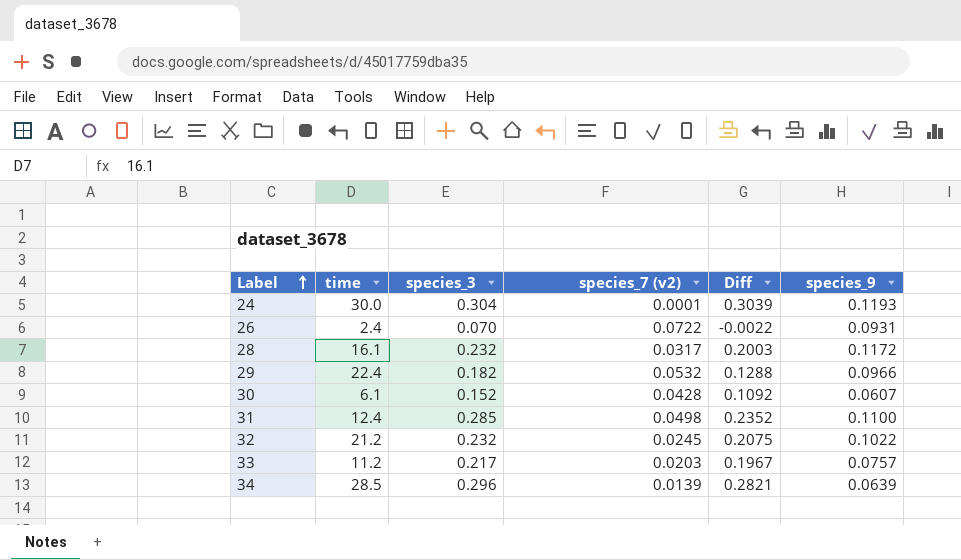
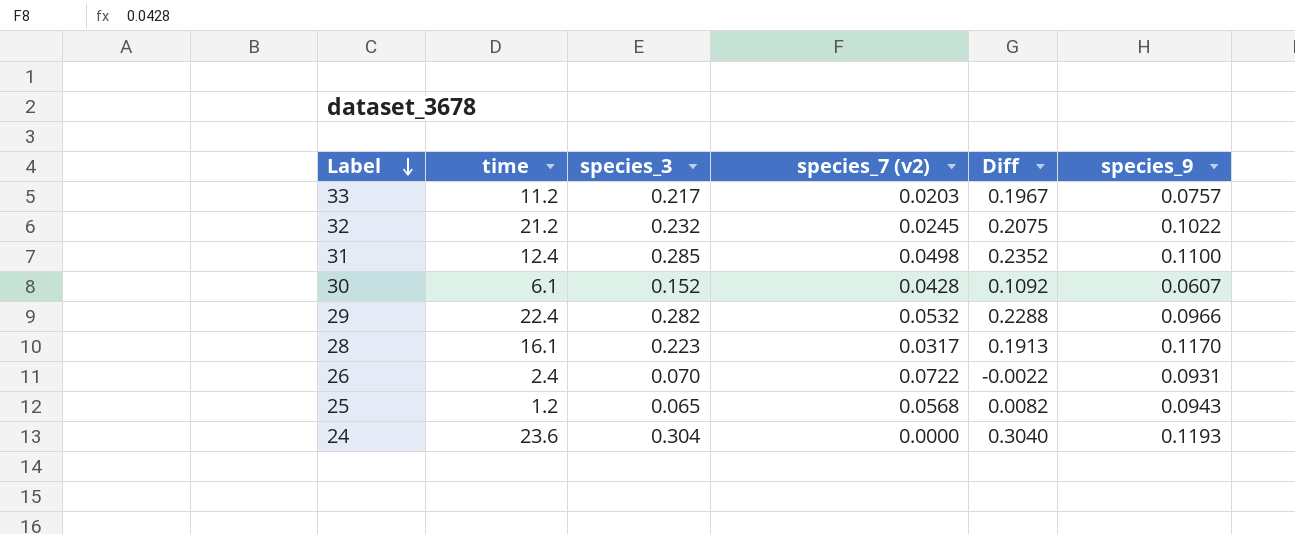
row order: Label ascending -> Label descending
row 34: 28.5 | 0.296 | 0.0139 | 0.2821 | 0.0639 -> none
29 | species_3: 0.182 -> 0.282
29 | Diff: 0.1288 -> 0.2288
28 | species_3: 0.232 -> 0.223
28 | Diff: 0.2003 -> 0.1913
28 | species_9: 0.1172 -> 0.1170
row 25: none -> 1.2 | 0.065 | 0.0568 | 0.0082 | 0.0943
24 | time: 30.0 -> 23.6
24 | species_7 (v2): 0.0001 -> 0.0000
24 | Diff: 0.3039 -> 0.3040

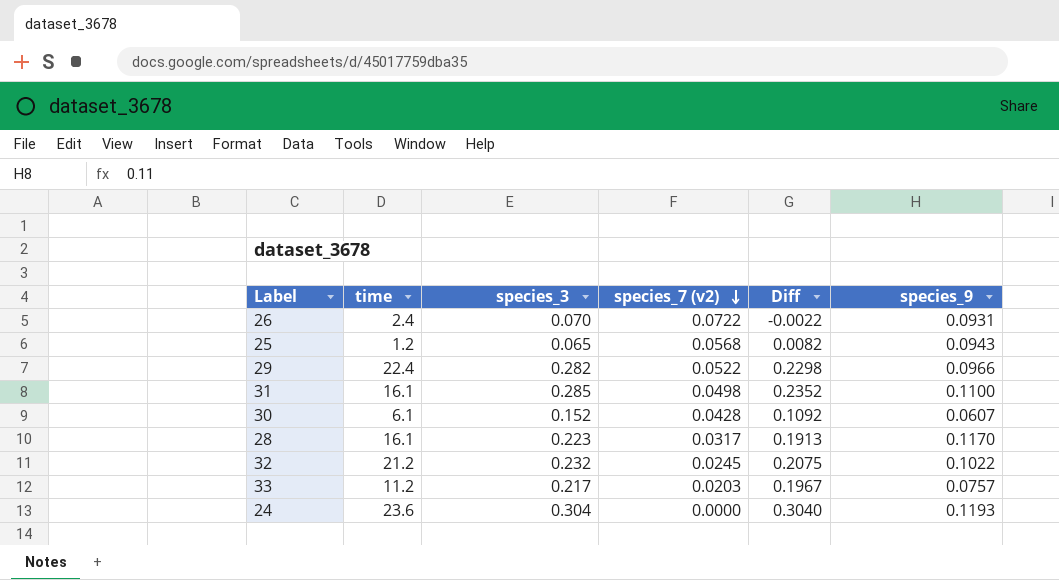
row order: Label descending -> species_7 (v2) descending
29 | species_7 (v2): 0.0532 -> 0.0522
29 | Diff: 0.2288 -> 0.2298
31 | time: 12.4 -> 16.1

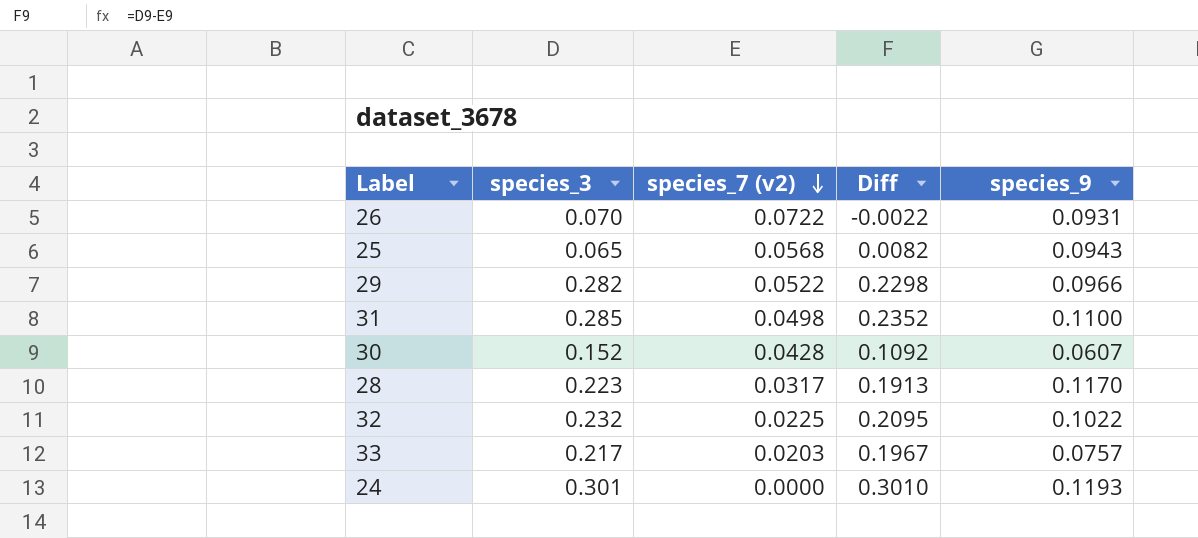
column time | position: 2 -> none
32 | species_7 (v2): 0.0245 -> 0.0225
32 | Diff: 0.2075 -> 0.2095
24 | species_3: 0.304 -> 0.301
24 | Diff: 0.3040 -> 0.3010

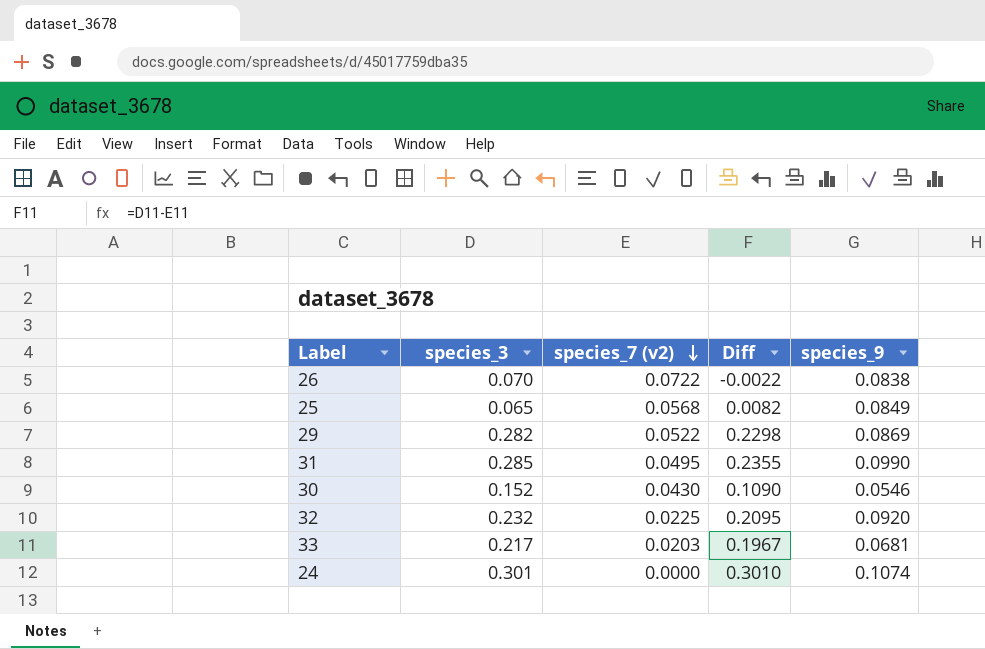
row 28: 0.223 | 0.0317 | 0.1913 | 0.1170 -> none
26 | species_9: 0.0931 -> 0.0838
25 | species_9: 0.0943 -> 0.0849
29 | species_9: 0.0966 -> 0.0869
31 | species_7 (v2): 0.0498 -> 0.0495
31 | Diff: 0.2352 -> 0.2355
31 | species_9: 0.1100 -> 0.0990
30 | species_7 (v2): 0.0428 -> 0.0430
30 | Diff: 0.1092 -> 0.1090
30 | species_9: 0.0607 -> 0.0546
32 | species_9: 0.1022 -> 0.0920
33 | species_9: 0.0757 -> 0.0681
24 | species_9: 0.1193 -> 0.1074

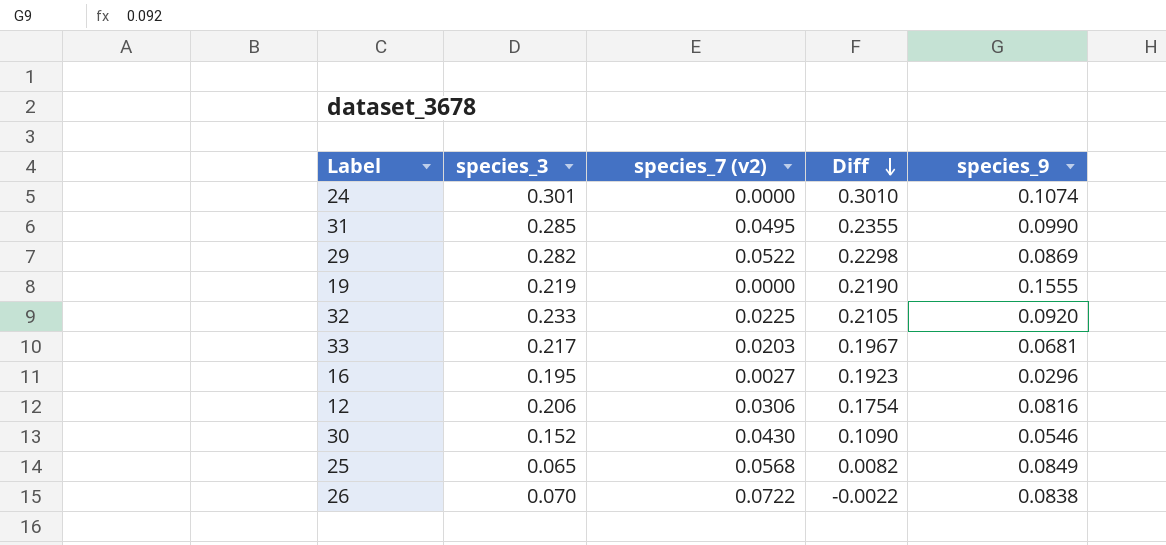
row order: species_7 (v2) descending -> Diff descending
row 19: none -> 0.219 | 0.0000 | 0.2190 | 0.1555
32 | species_3: 0.232 -> 0.233
32 | Diff: 0.2095 -> 0.2105
row 16: none -> 0.195 | 0.0027 | 0.1923 | 0.0296
row 12: none -> 0.206 | 0.0306 | 0.1754 | 0.0816

